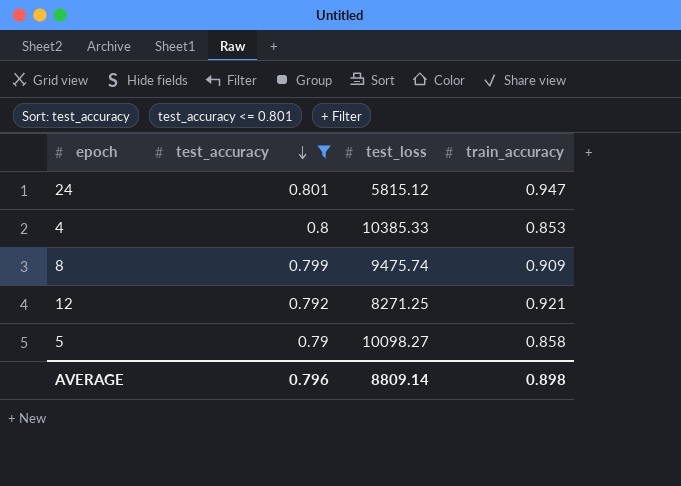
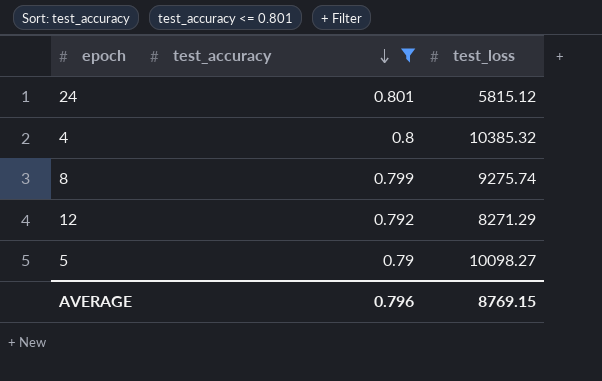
column train_accuracy | position: 4 -> none
4 | test_loss: 10385.33 -> 10385.32
8 | test_loss: 9475.74 -> 9275.74
12 | test_loss: 8271.25 -> 8271.29
AVERAGE | test_loss: 8809.14 -> 8769.15

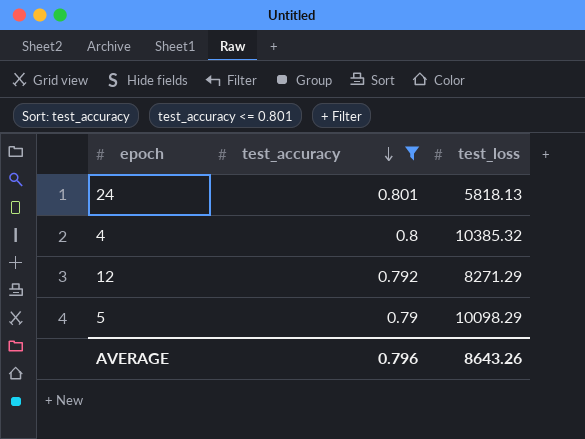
row 8: 0.799 | 9275.74 -> none
24 | test_loss: 5815.12 -> 5818.13
5 | test_loss: 10098.27 -> 10098.29
AVERAGE | test_loss: 8769.15 -> 8643.26

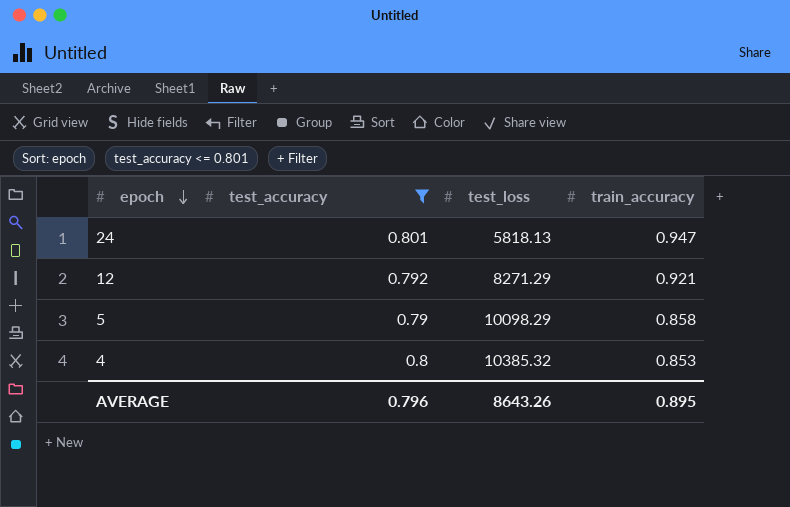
row order: test_accuracy descending -> epoch descending
column train_accuracy | position: none -> 4

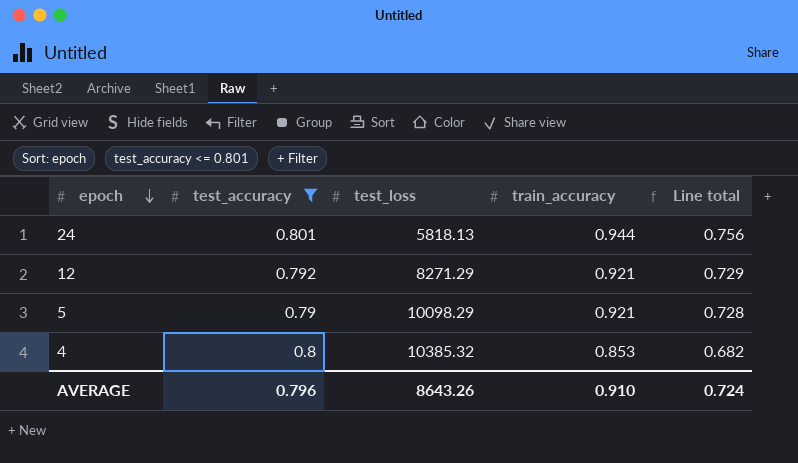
column Line total | formula: none -> [test_accuracy] * [train_accuracy]
24 | train_accuracy: 0.947 -> 0.944
5 | train_accuracy: 0.858 -> 0.921
AVERAGE | train_accuracy: 0.895 -> 0.910

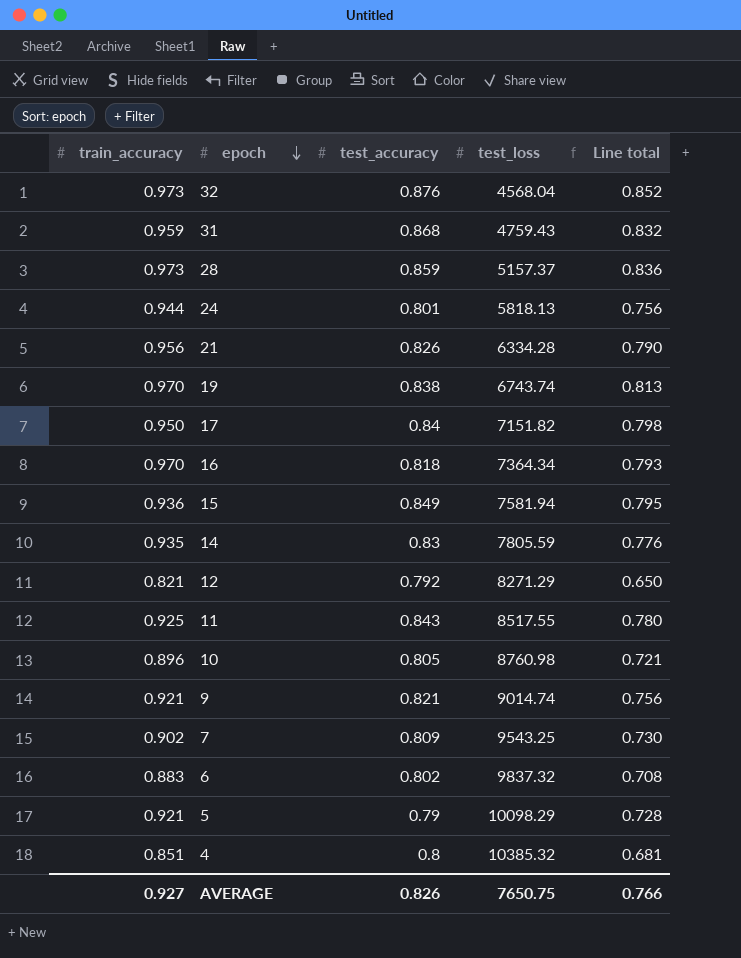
filter: test_accuracy <= 0.801 -> none
column train_accuracy | position: 4 -> 1
12 | train_accuracy: 0.921 -> 0.821
12 | Line total: 0.729 -> 0.650
4 | train_accuracy: 0.853 -> 0.851
4 | Line total: 0.682 -> 0.681
AVERAGE | train_accuracy: 0.910 -> 0.927
AVERAGE | test_accuracy: 0.796 -> 0.826
AVERAGE | test_loss: 8643.26 -> 7650.75
AVERAGE | Line total: 0.724 -> 0.766

